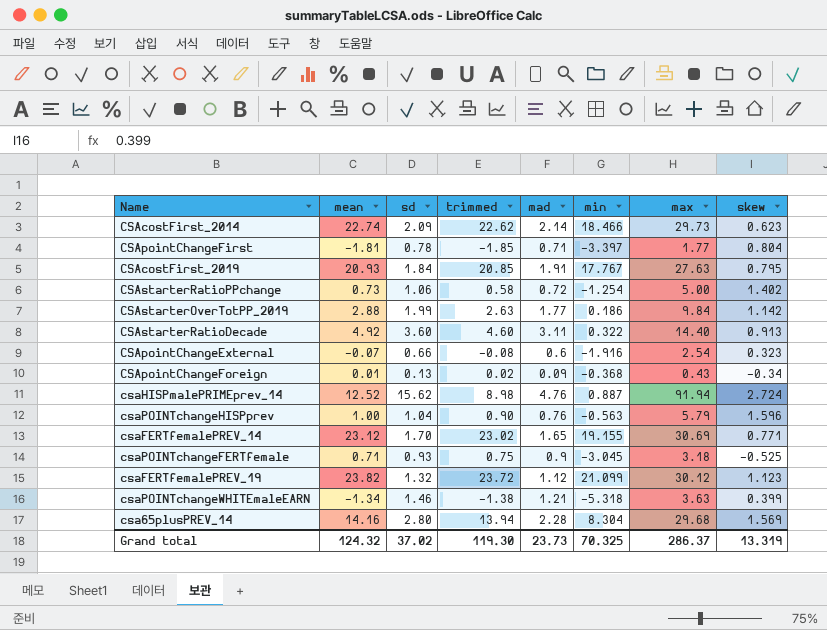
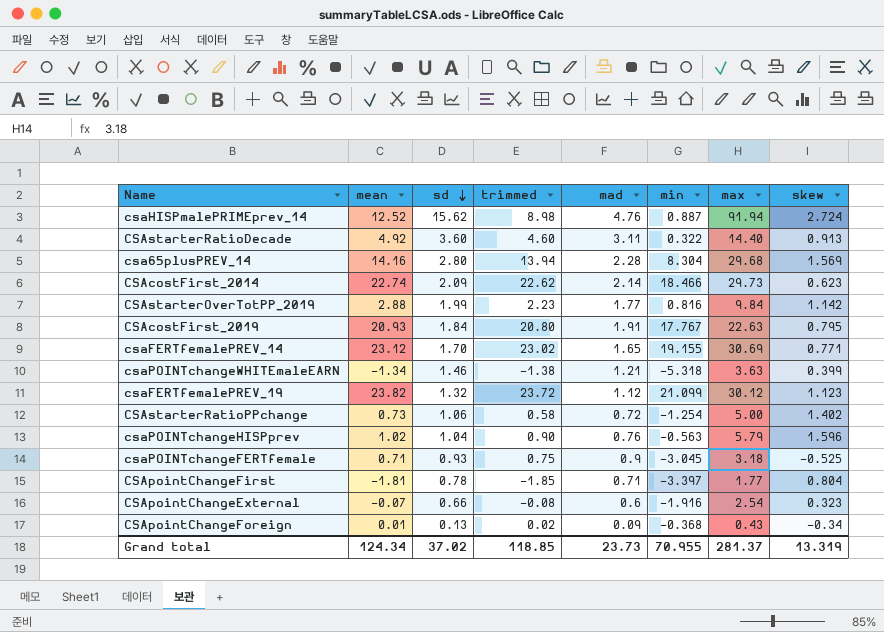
row order: none -> sd descending
CSAstarterOverTotPP_2019 | trimmed: 2.63 -> 2.23
CSAstarterOverTotPP_2019 | min: 0.186 -> 0.816
CSAcostFirst_2019 | trimmed: 20.85 -> 20.80
CSAcostFirst_2019 | max: 27.63 -> 22.63
csaPOINTchangeHISPprev | mean: 1.00 -> 1.02
Grand total | mean: 124.32 -> 124.34
Grand total | trimmed: 119.30 -> 118.85
Grand total | min: 70.325 -> 70.955
Grand total | max: 286.37 -> 281.37

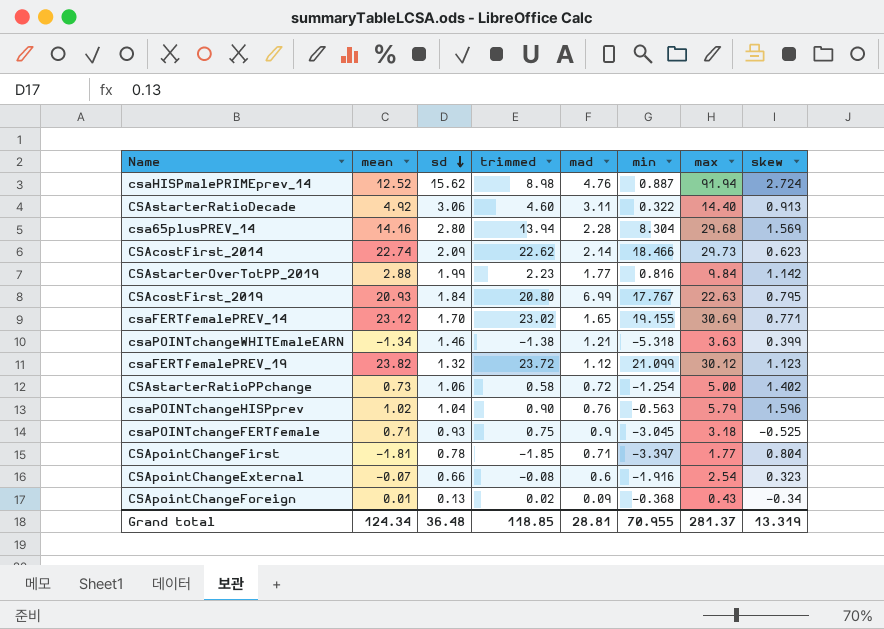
CSAstarterRatioDecade | sd: 3.60 -> 3.06
CSAcostFirst_2019 | mad: 1.91 -> 6.99
Grand total | sd: 37.02 -> 36.48
Grand total | mad: 23.73 -> 28.81

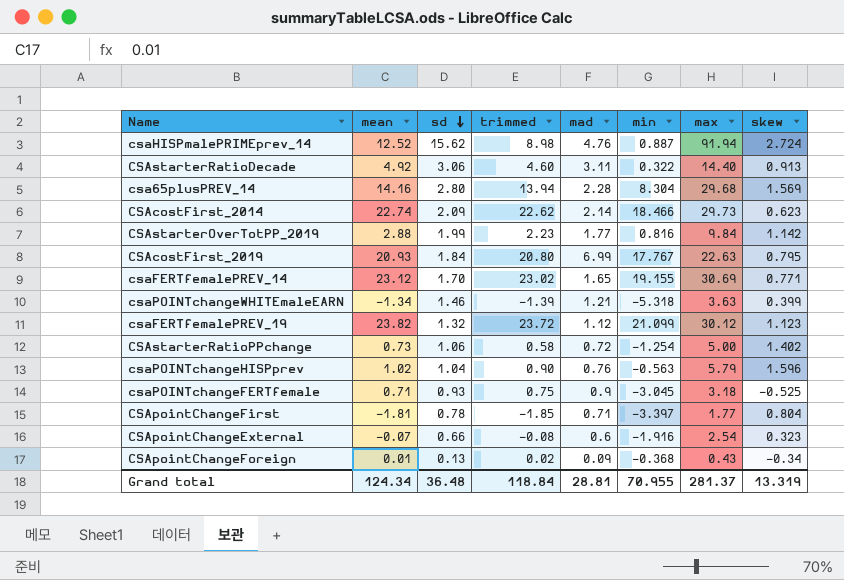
csaPOINTchangeWHITEmaleEARN | trimmed: -1.38 -> -1.39
Grand total | trimmed: 118.85 -> 118.84

